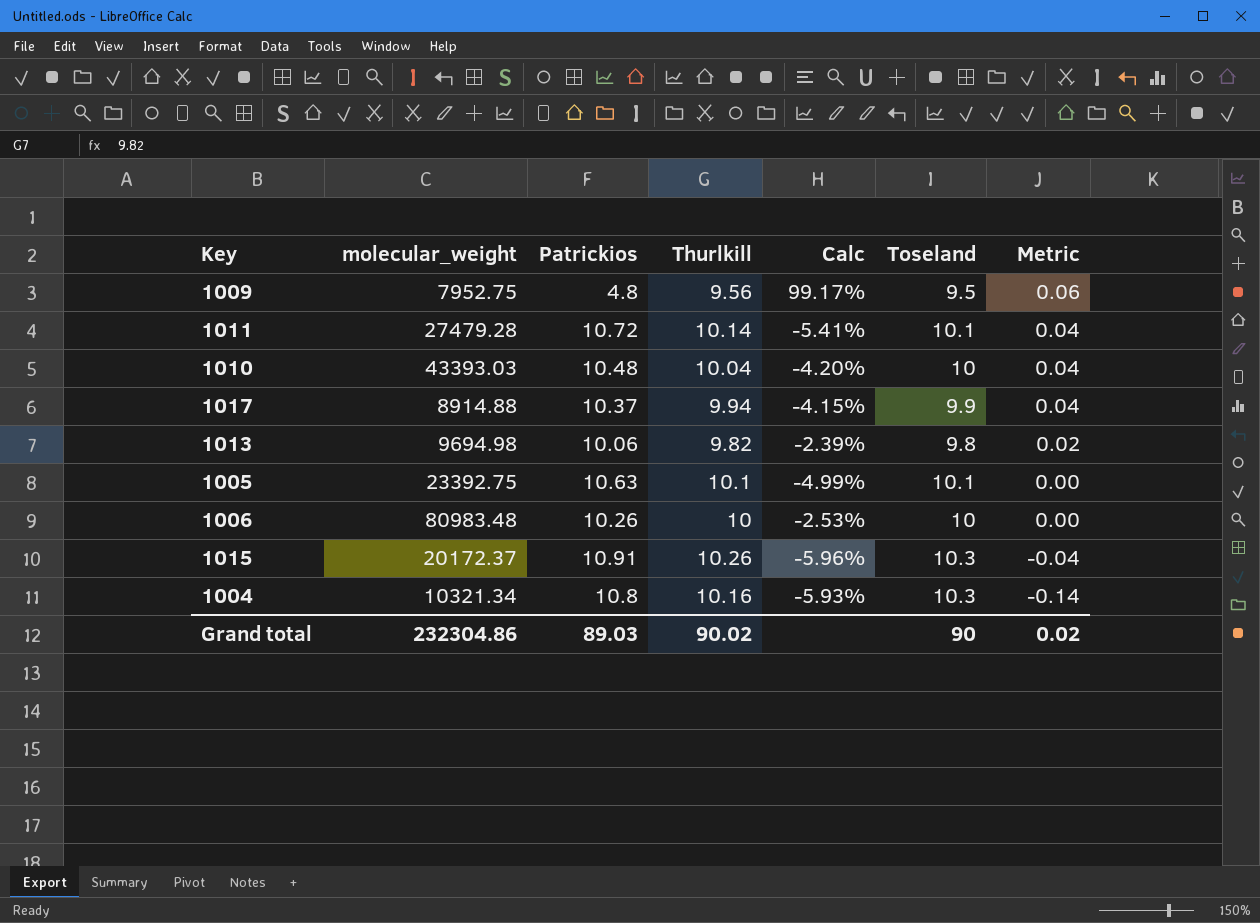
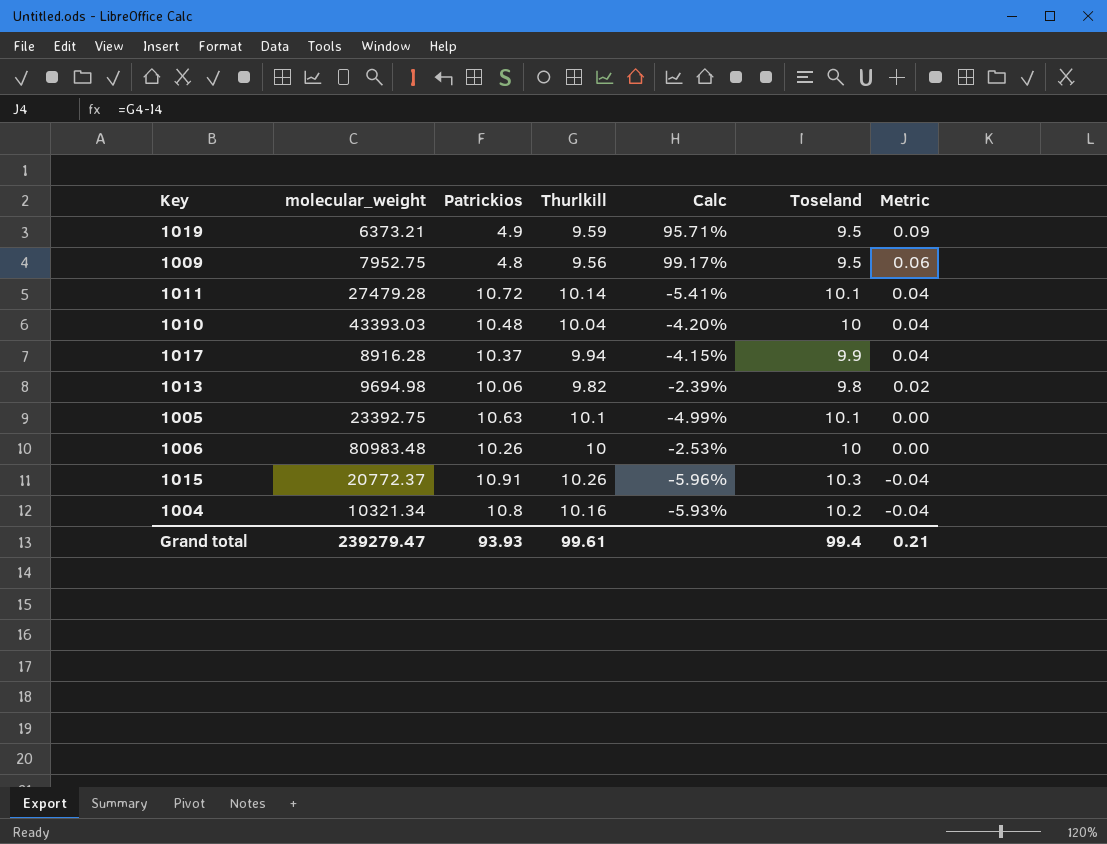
row 1019: none -> 6373.21 | 4.9 | 9.59 | 95.71% | 9.5 | 0.09
1017 | molecular_weight: 8914.88 -> 8916.28
1015 | molecular_weight: 20172.37 -> 20772.37
1004 | Toseland: 10.3 -> 10.2
1004 | Metric: -0.14 -> -0.04
Grand total | molecular_weight: 232304.86 -> 239279.47
Grand total | Patrickios: 89.03 -> 93.93
Grand total | Thurlkill: 90.02 -> 99.61
Grand total | Toseland: 90 -> 99.4
Grand total | Metric: 0.02 -> 0.21

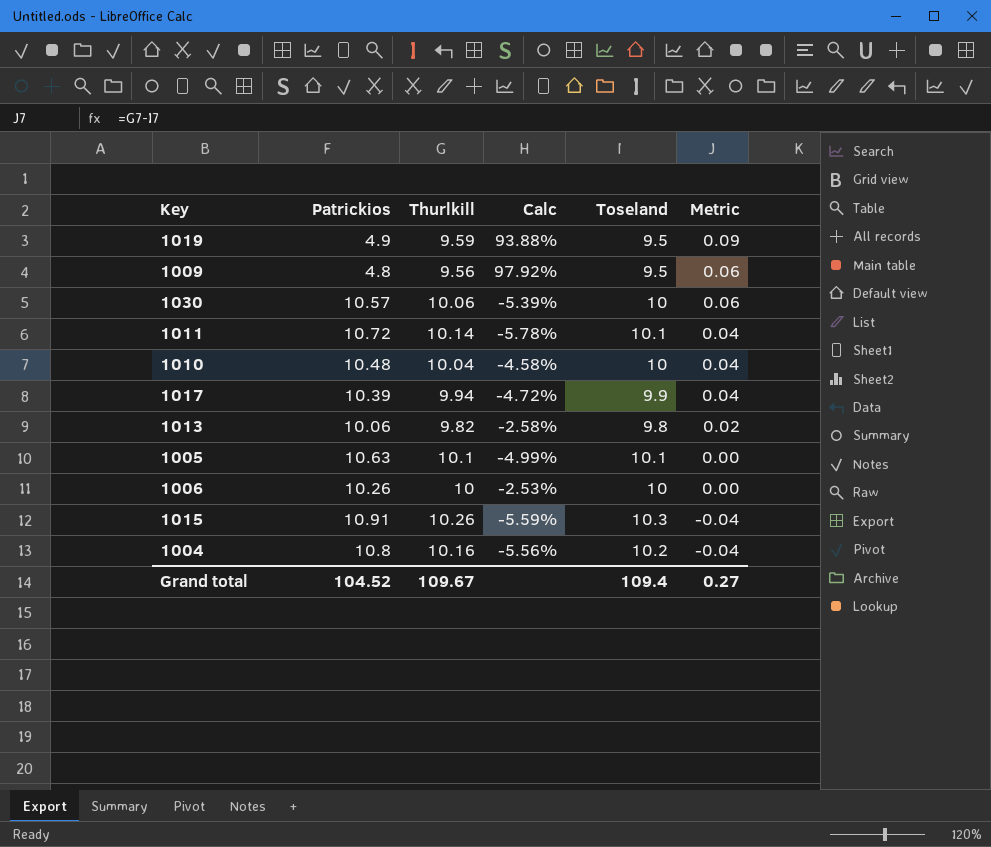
column molecular_weight | position: 2 -> none
column Calc | formula: ([Thurlkill] - [Patrickios]) / [Patrickios] -> ([Toseland] - [Patrickios]) / [Patrickios]
row 1030: none -> 10.57 | 10.06 | -5.39% | 10 | 0.06
1017 | Patrickios: 10.37 -> 10.39
Grand total | Patrickios: 93.93 -> 104.52
Grand total | Thurlkill: 99.61 -> 109.67
Grand total | Toseland: 99.4 -> 109.4
Grand total | Metric: 0.21 -> 0.27

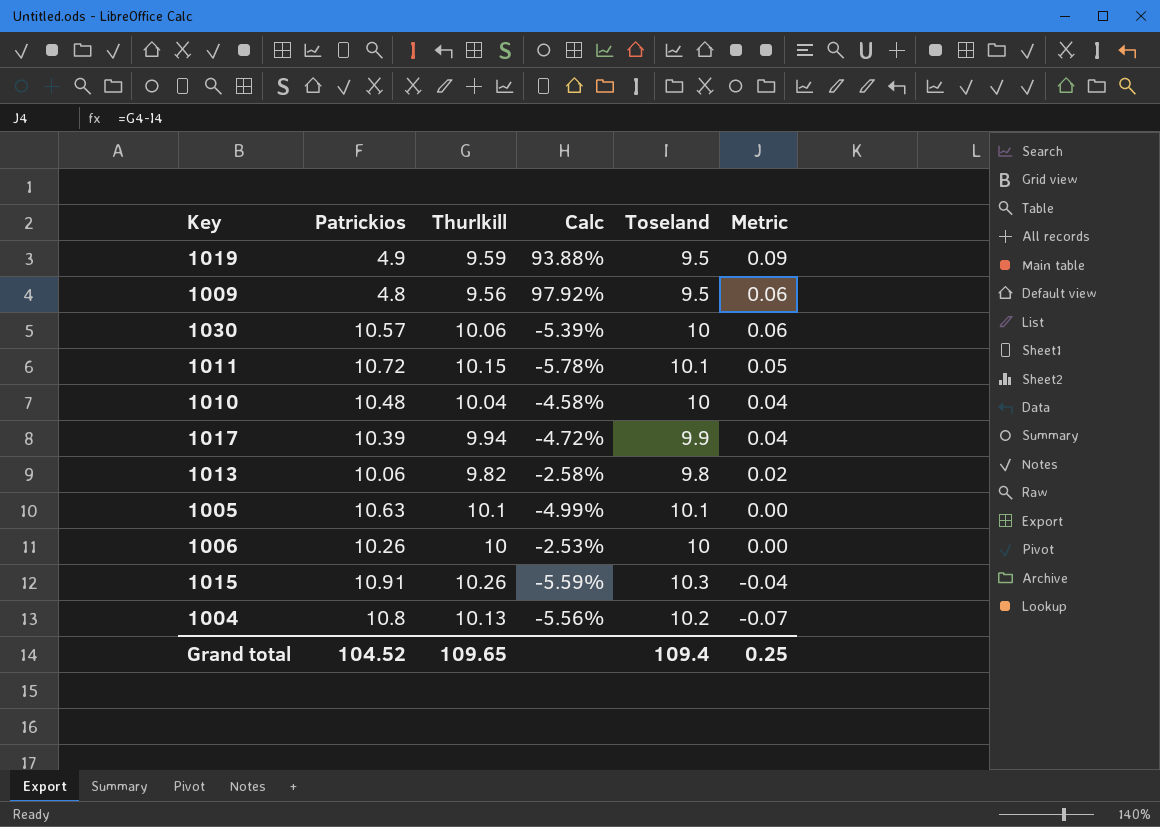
1011 | Thurlkill: 10.14 -> 10.15
1011 | Metric: 0.04 -> 0.05
1004 | Thurlkill: 10.16 -> 10.13
1004 | Metric: -0.04 -> -0.07
Grand total | Thurlkill: 109.67 -> 109.65
Grand total | Metric: 0.27 -> 0.25

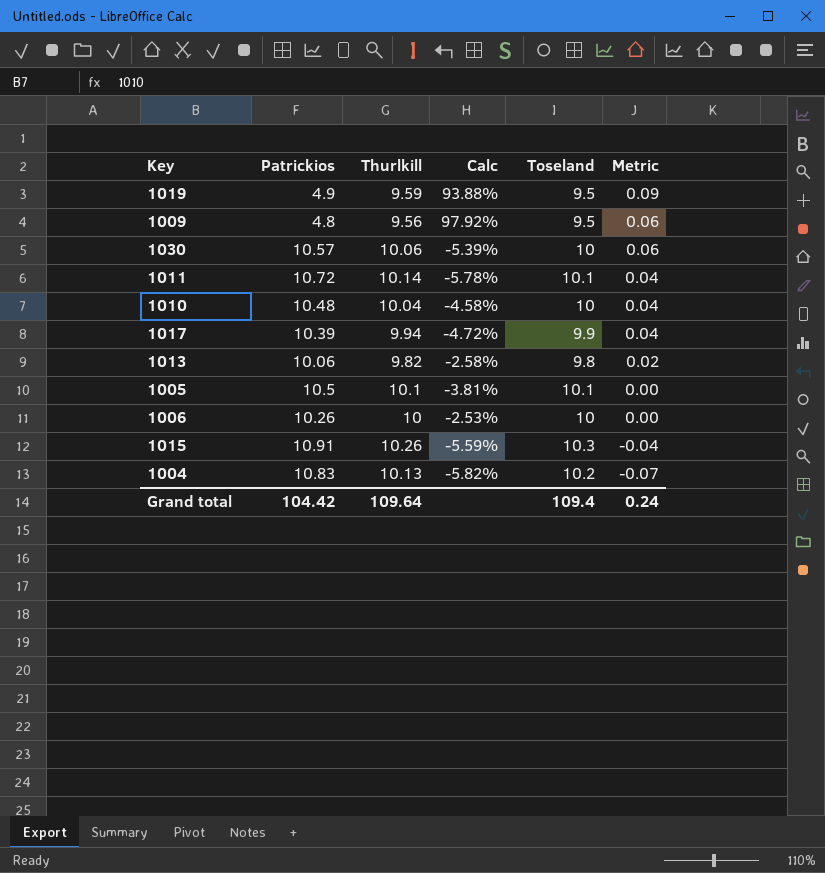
1011 | Thurlkill: 10.15 -> 10.14
1011 | Metric: 0.05 -> 0.04
1005 | Patrickios: 10.63 -> 10.5
1005 | Calc: -4.99% -> -3.81%
1004 | Patrickios: 10.8 -> 10.83
1004 | Calc: -5.56% -> -5.82%
Grand total | Patrickios: 104.52 -> 104.42
Grand total | Thurlkill: 109.65 -> 109.64
Grand total | Metric: 0.25 -> 0.24

